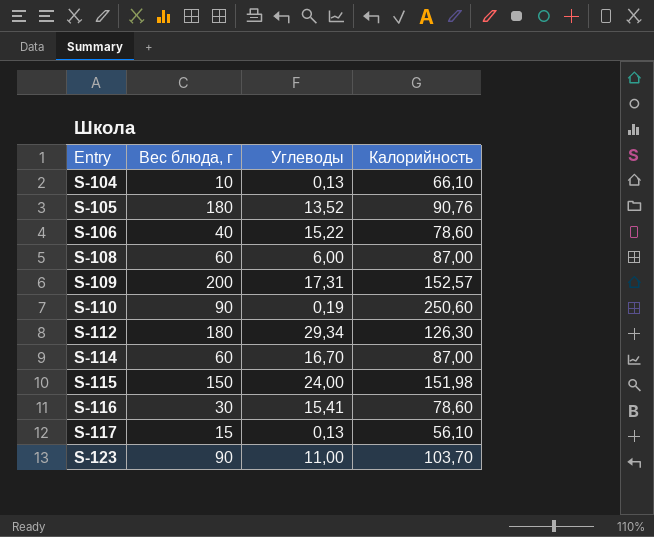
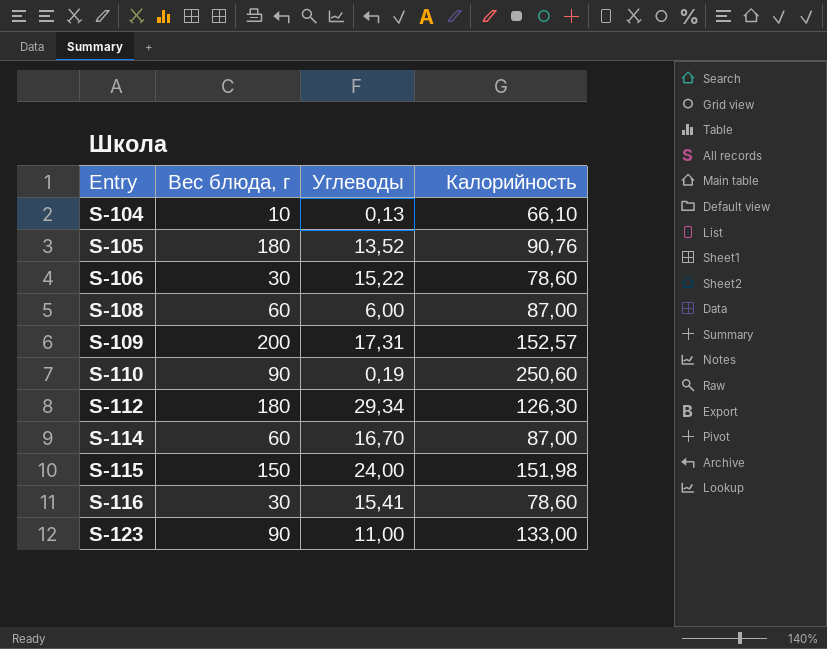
row S-117: 15 | 0,13 | 56,10 -> none
S-106 | Вес блюда, г: 40 -> 30
S-123 | Калорийность: 103,70 -> 133,00

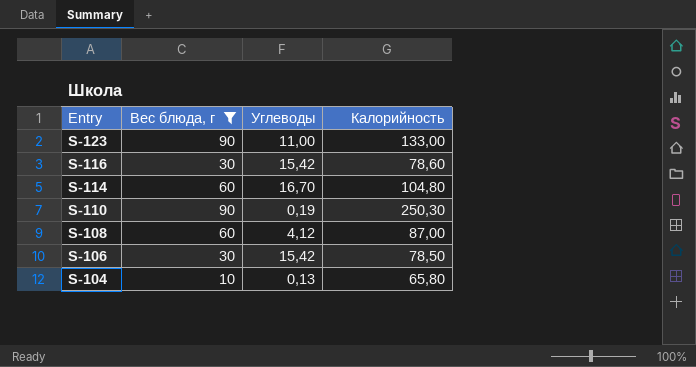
filter: none -> Вес блюда, г <= 90
row order: Entry ascending -> Entry descending
S-116 | Углеводы: 15,41 -> 15,42
S-114 | Калорийность: 87,00 -> 104,80
S-110 | Калорийность: 250,60 -> 250,30
S-108 | Углеводы: 6,00 -> 4,12
S-106 | Углеводы: 15,22 -> 15,42
S-106 | Калорийность: 78,60 -> 78,50
S-104 | Калорийность: 66,10 -> 65,80

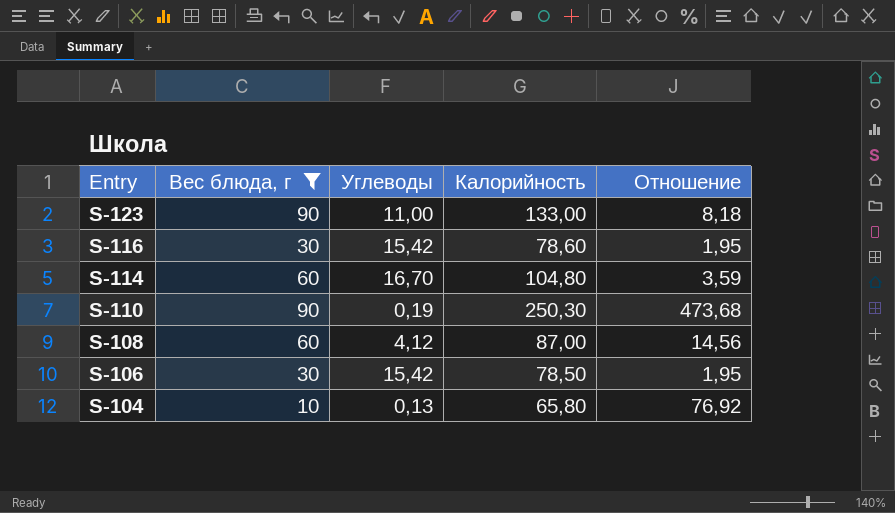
column Отношение | formula: none -> [Вес блюда, г] / [Углеводы]

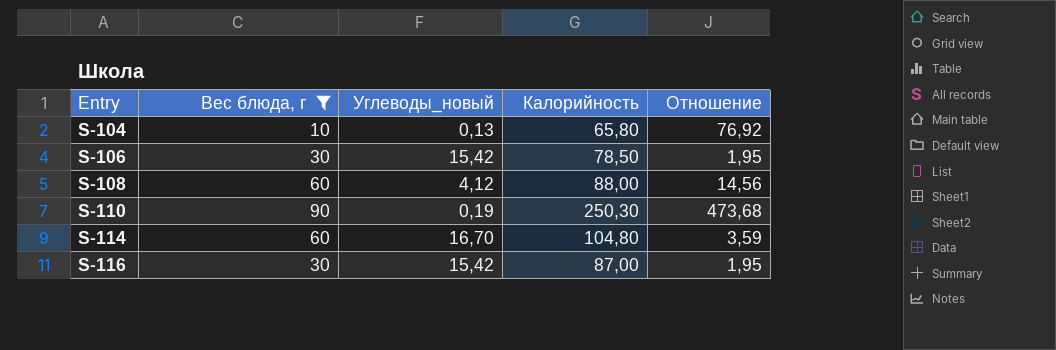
row order: Entry descending -> Entry ascending
column name: Углеводы -> Углеводы_новый
row S-123: 90 | 11,00 | 133,00 | 8,18 -> none
S-108 | Калорийность: 87,00 -> 88,00
S-116 | Калорийность: 78,60 -> 87,00

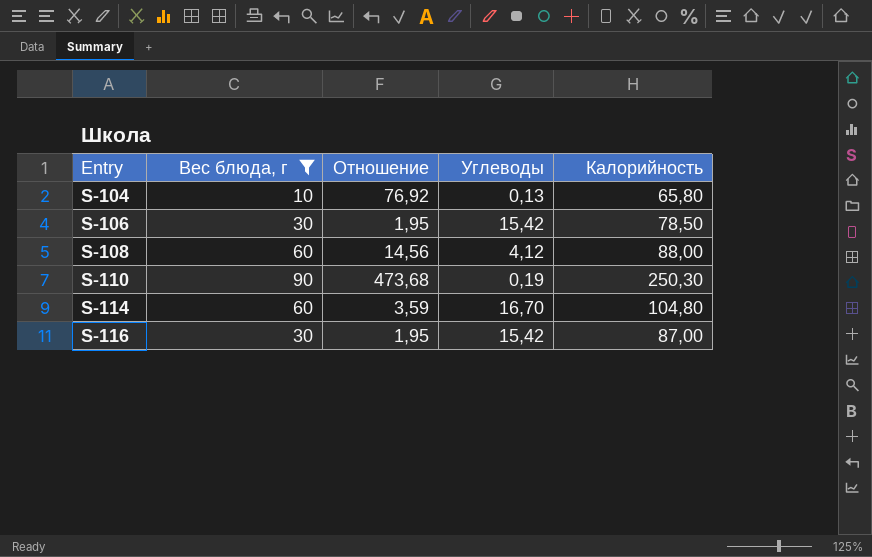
column Отношение | position: 5 -> 3
column name: Углеводы_новый -> Углеводы

